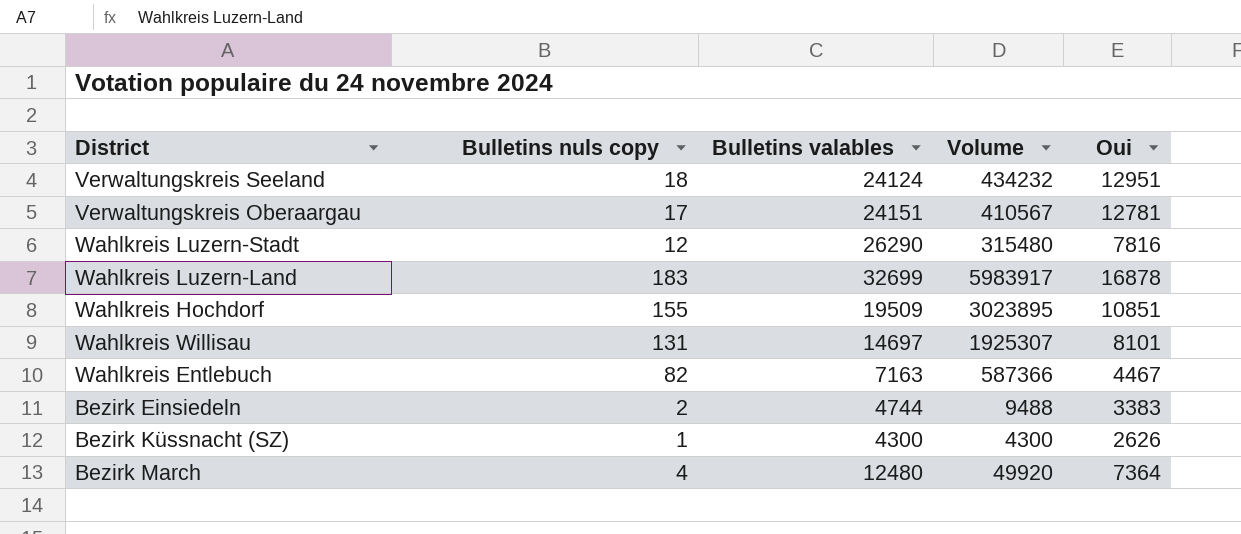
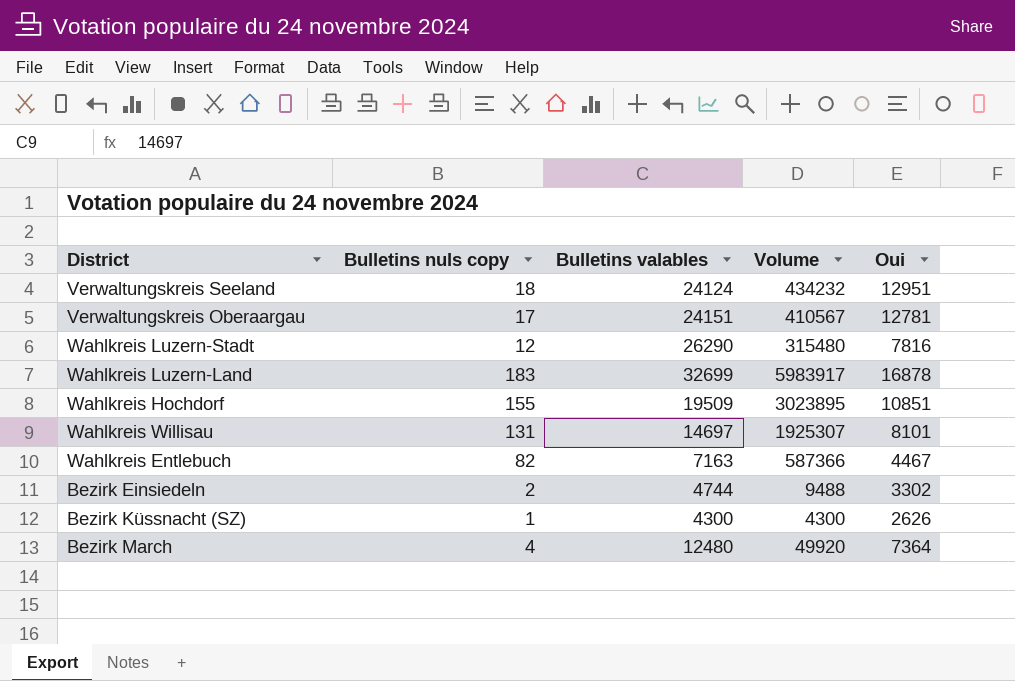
Bezirk Einsiedeln | Oui: 3383 -> 3302

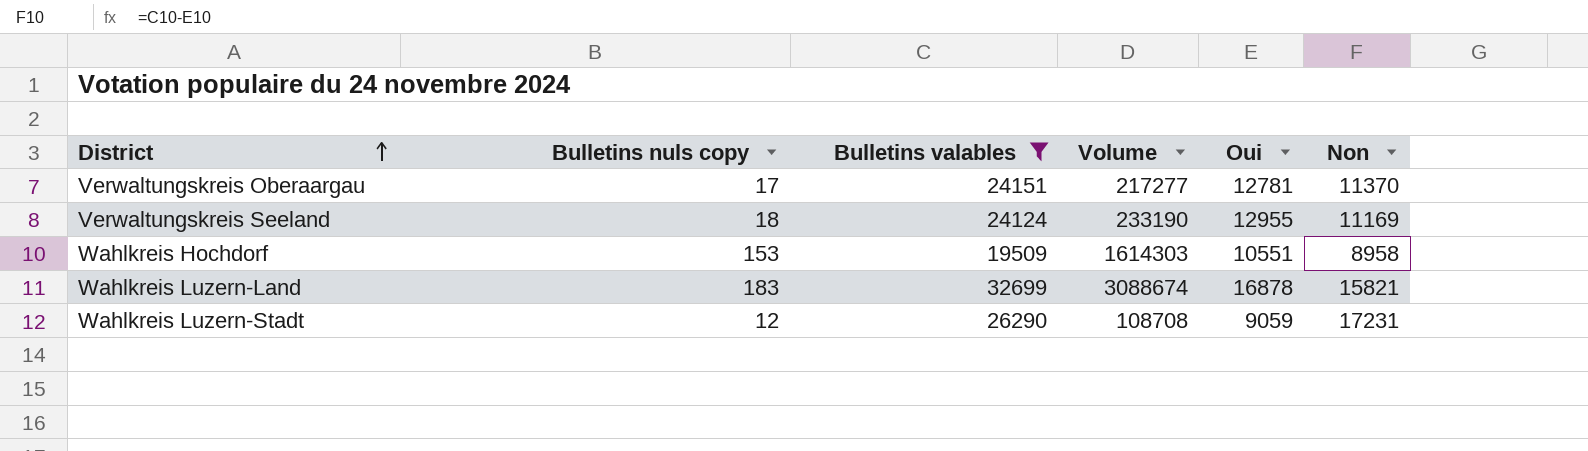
filter: none -> Bulletins valables >= 19509
row order: none -> District ascending
column Volume | formula: [Bulletins nuls copy] * [Bulletins valables] -> [Bulletins nuls copy] * [Oui]
column Non | formula: none -> [Bulletins valables] - [Oui]
Verwaltungskreis Seeland | Oui: 12951 -> 12955
Wahlkreis Hochdorf | Bulletins nuls copy: 155 -> 153
Wahlkreis Hochdorf | Oui: 10851 -> 10551
Wahlkreis Luzern-Stadt | Oui: 7816 -> 9059

